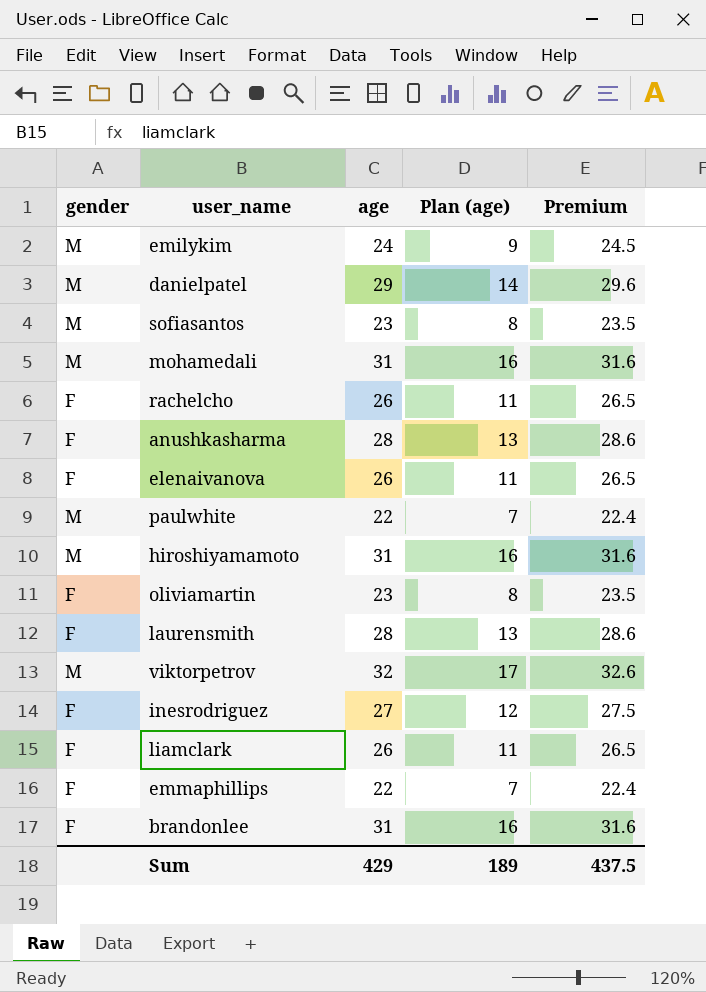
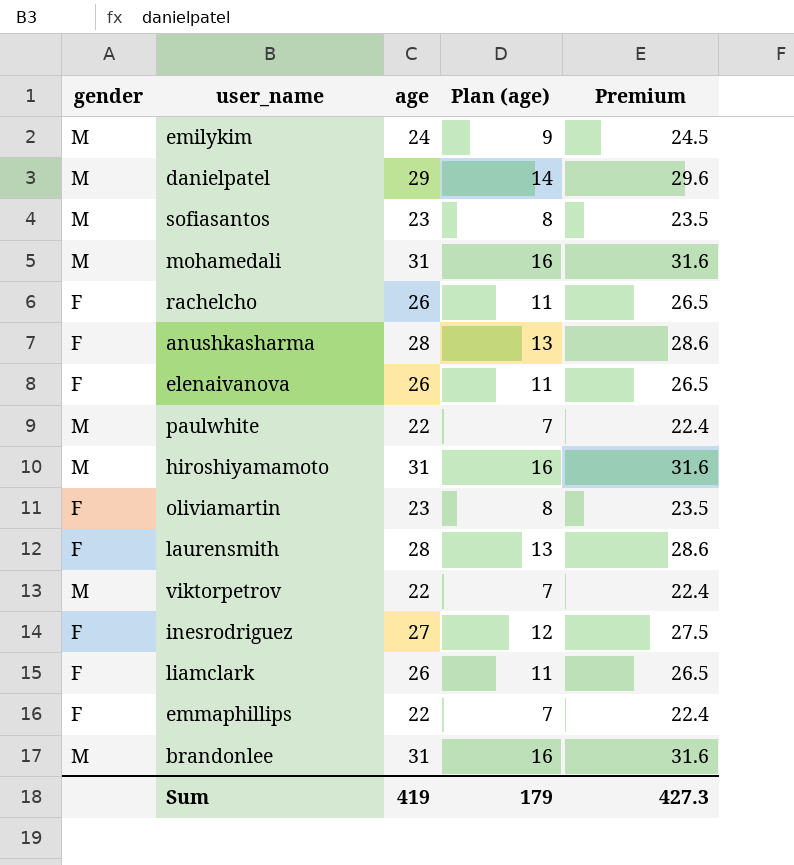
viktorpetrov | age: 32 -> 22
viktorpetrov | Plan (age): 17 -> 7
viktorpetrov | Premium: 32.6 -> 22.4
brandonlee | gender: F -> M
Sum | age: 429 -> 419
Sum | Plan (age): 189 -> 179
Sum | Premium: 437.5 -> 427.3

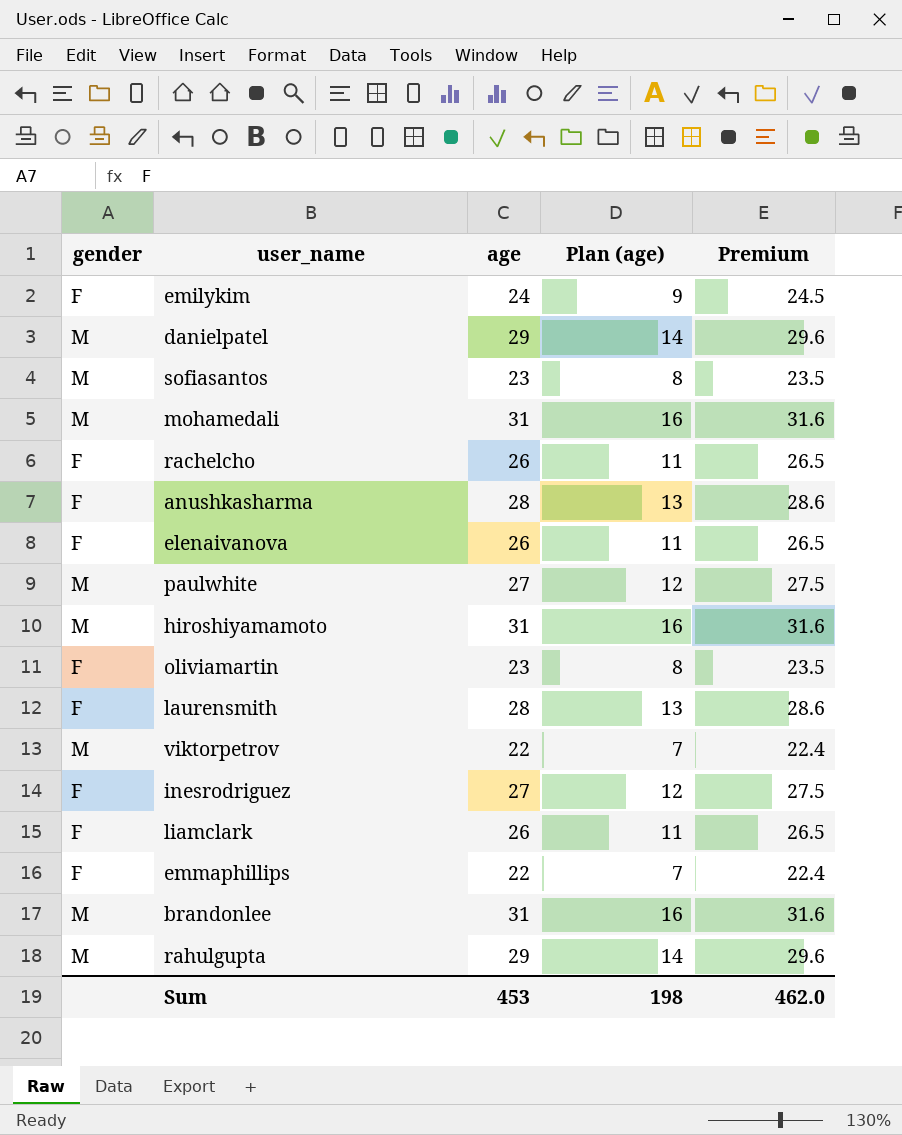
emilykim | gender: M -> F
paulwhite | age: 22 -> 27
paulwhite | Plan (age): 7 -> 12
paulwhite | Premium: 22.4 -> 27.5
row rahulgupta: none -> M | 29 | 14 | 29.6
Sum | age: 419 -> 453
Sum | Plan (age): 179 -> 198
Sum | Premium: 427.3 -> 462.0

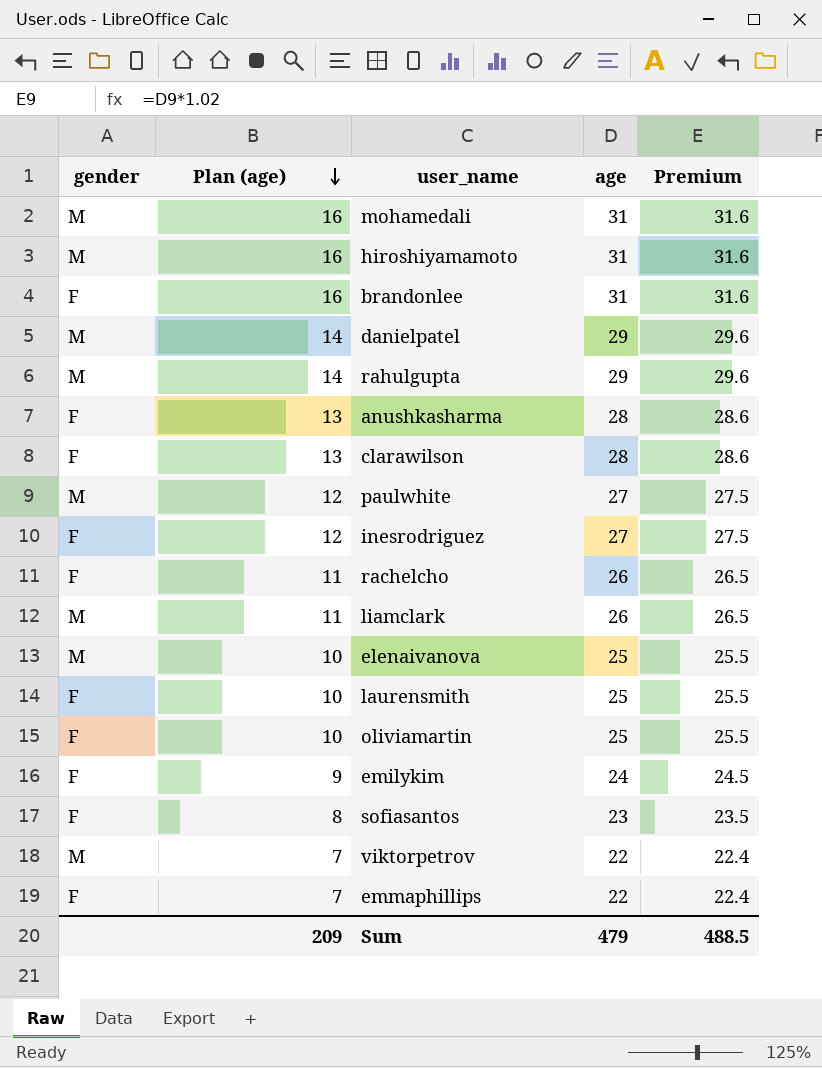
row order: none -> Plan (age) descending
column Plan (age) | position: 4 -> 2
brandonlee | gender: M -> F
row clarawilson: none -> F | 13 | 28 | 28.6
liamclark | gender: F -> M
elenaivanova | gender: F -> M
elenaivanova | Plan (age): 11 -> 10
elenaivanova | age: 26 -> 25
elenaivanova | Premium: 26.5 -> 25.5
laurensmith | Plan (age): 13 -> 10
laurensmith | age: 28 -> 25
laurensmith | Premium: 28.6 -> 25.5
oliviamartin | Plan (age): 8 -> 10
oliviamartin | age: 23 -> 25
oliviamartin | Premium: 23.5 -> 25.5
sofiasantos | gender: M -> F
Sum | Plan (age): 198 -> 209
Sum | age: 453 -> 479
Sum | Premium: 462.0 -> 488.5

